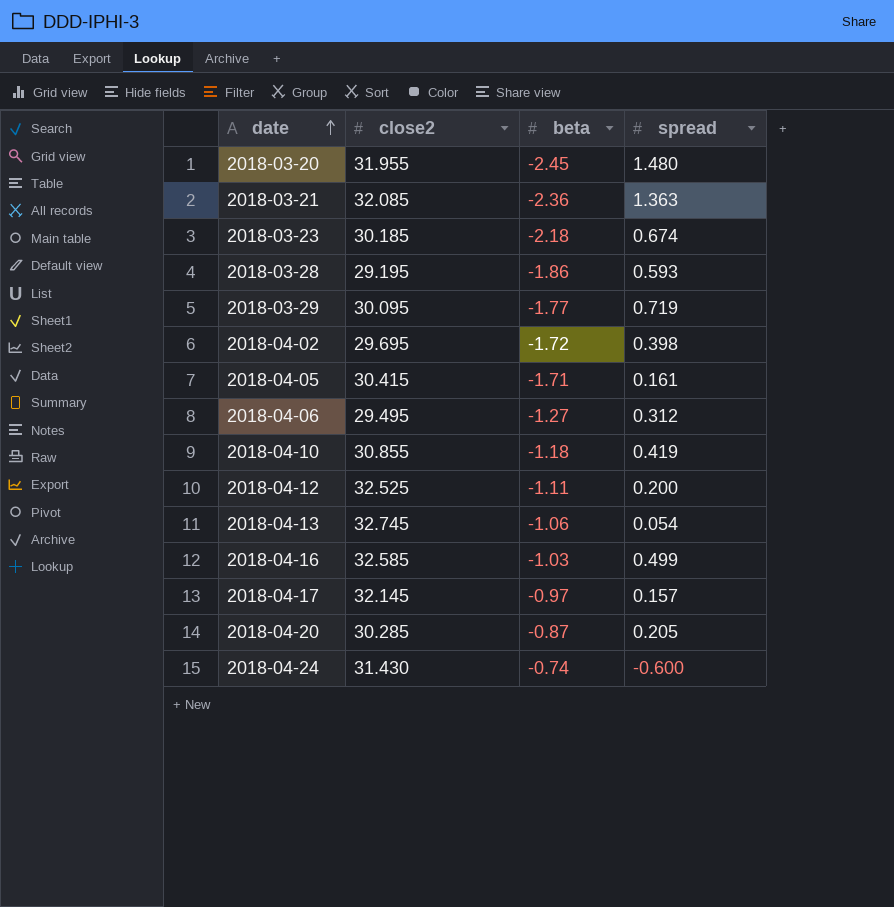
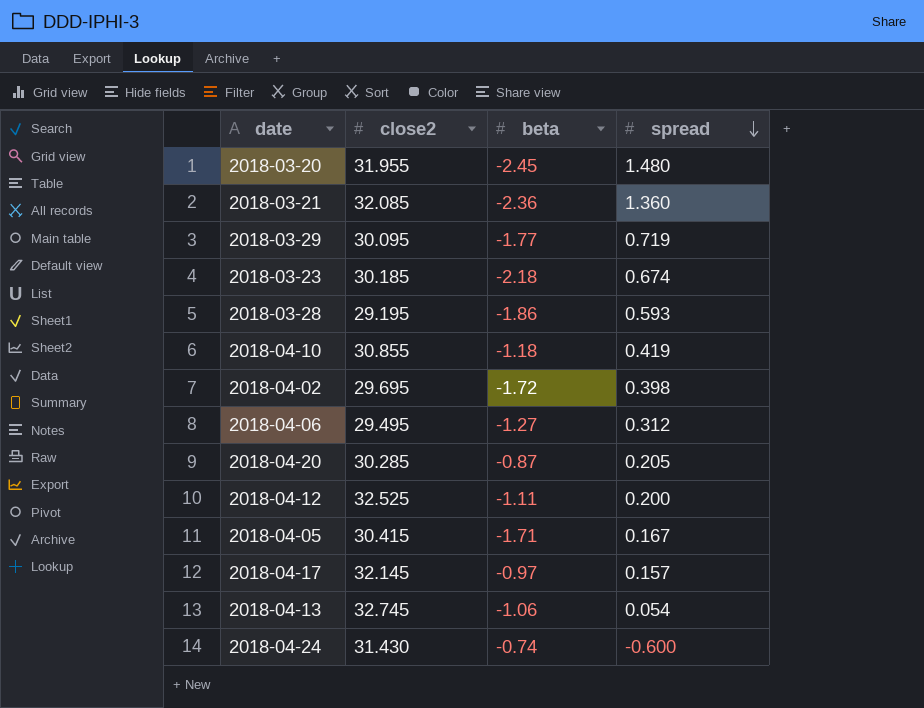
row order: date ascending -> spread descending
row 2018-04-16: 32.585 | -1.03 | 0.499 -> none
2018-03-21 | spread: 1.363 -> 1.360
2018-04-05 | spread: 0.161 -> 0.167

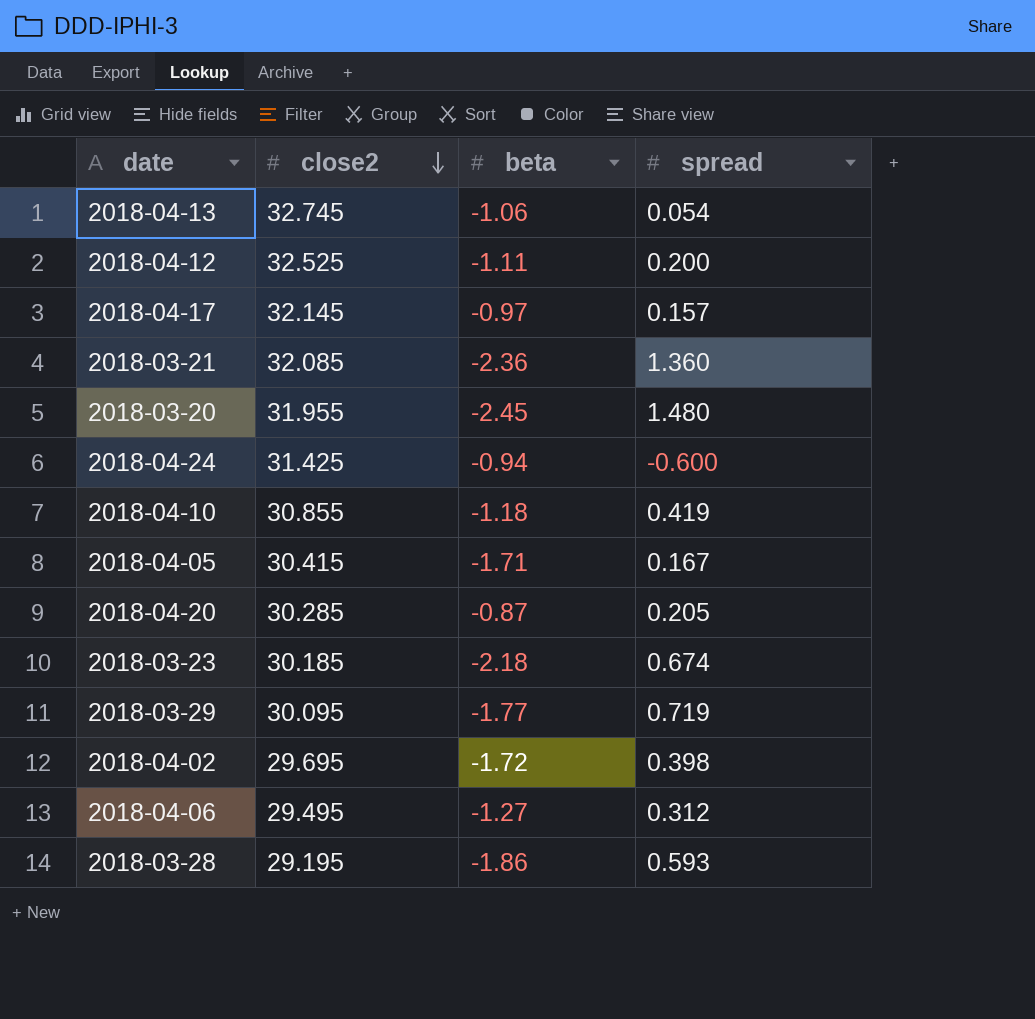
row order: spread descending -> close2 descending
2018-04-24 | close2: 31.430 -> 31.425
2018-04-24 | beta: -0.74 -> -0.94

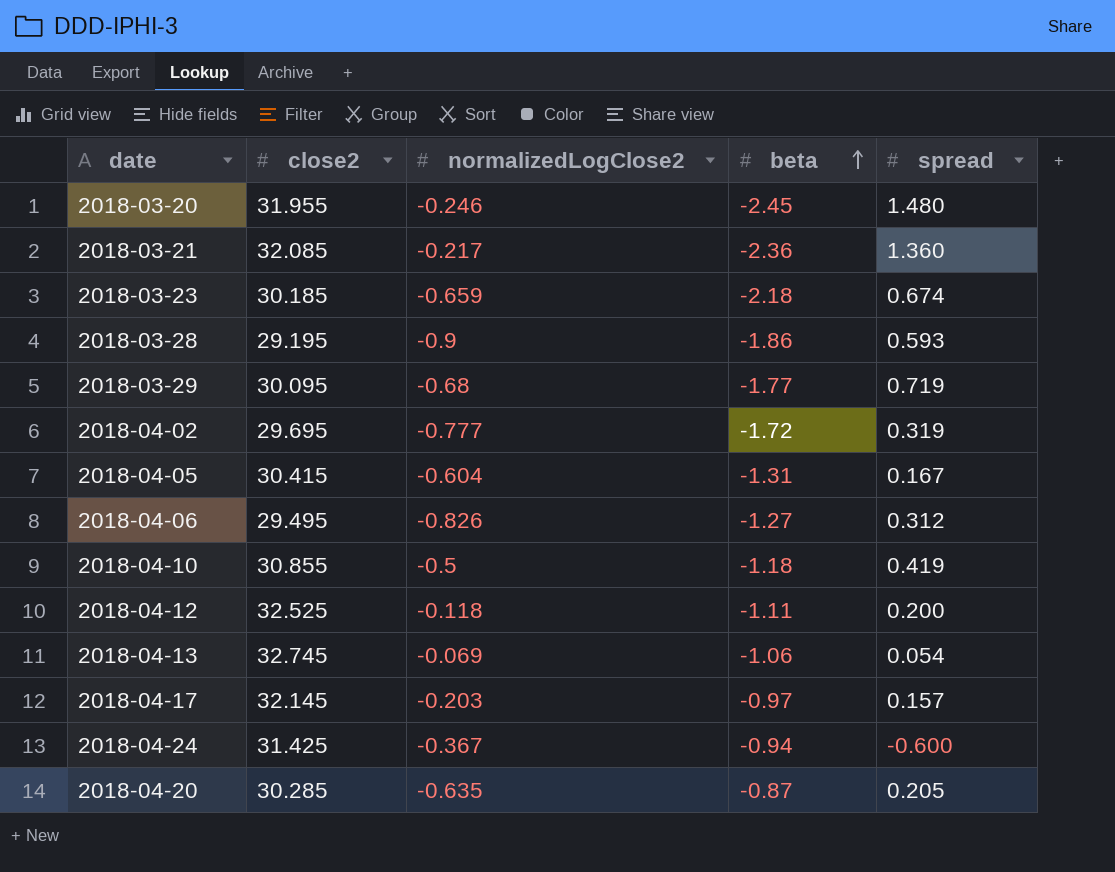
row order: close2 descending -> beta ascending
column normalizedLogClose2 | position: none -> 3
2018-04-02 | spread: 0.398 -> 0.319
2018-04-05 | beta: -1.71 -> -1.31

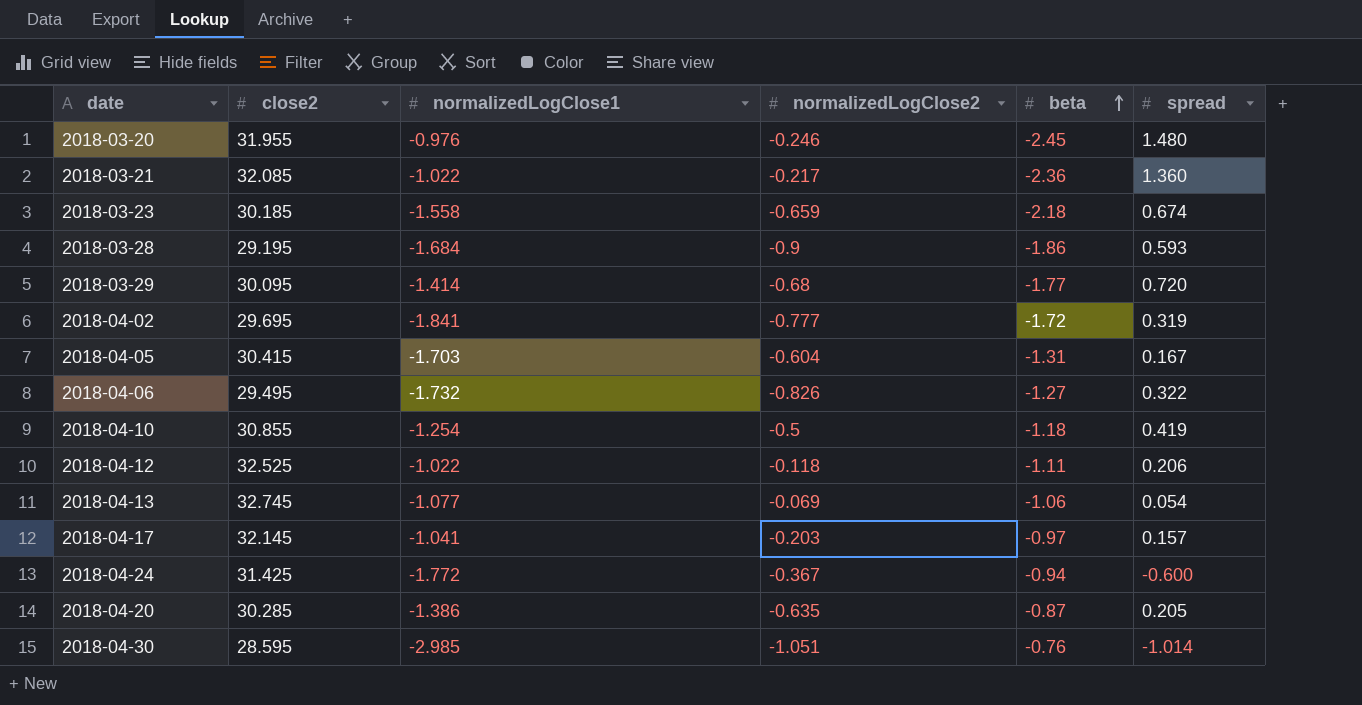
column normalizedLogClose1 | position: none -> 3
2018-03-29 | spread: 0.719 -> 0.720
2018-04-06 | spread: 0.312 -> 0.322
2018-04-12 | spread: 0.200 -> 0.206
row 2018-04-30: none -> 28.595 | -2.985 | -1.051 | -0.76 | -1.014

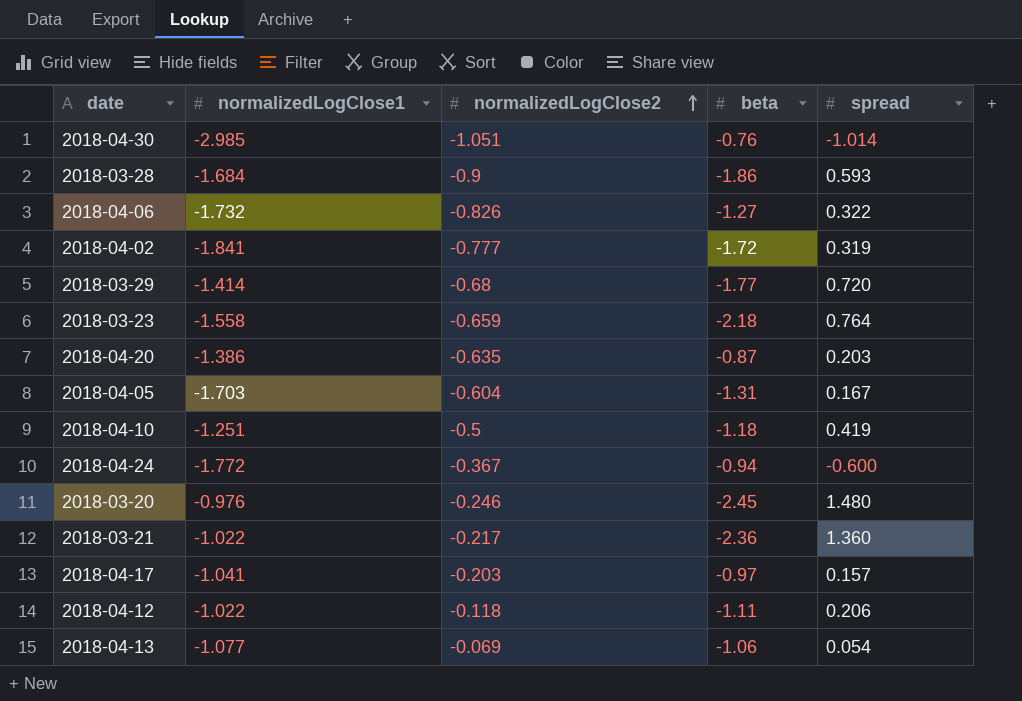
row order: beta ascending -> normalizedLogClose2 ascending
column close2 | position: 2 -> none
2018-03-23 | spread: 0.674 -> 0.764
2018-04-20 | spread: 0.205 -> 0.203
2018-04-10 | normalizedLogClose1: -1.254 -> -1.251

